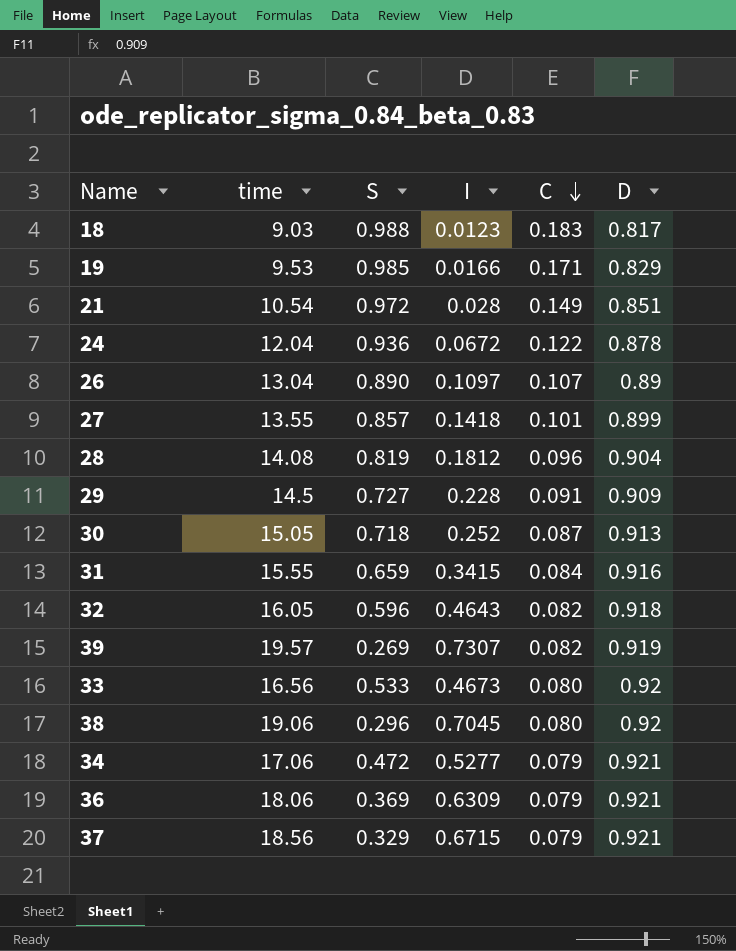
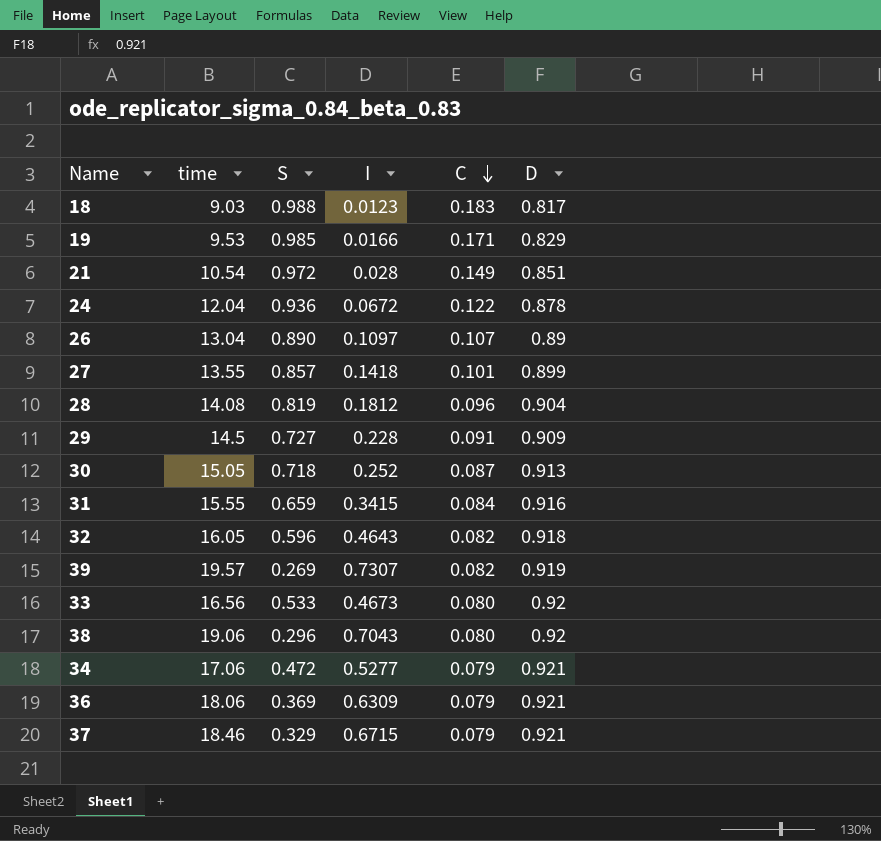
38 | I: 0.7045 -> 0.7043
37 | time: 18.56 -> 18.46

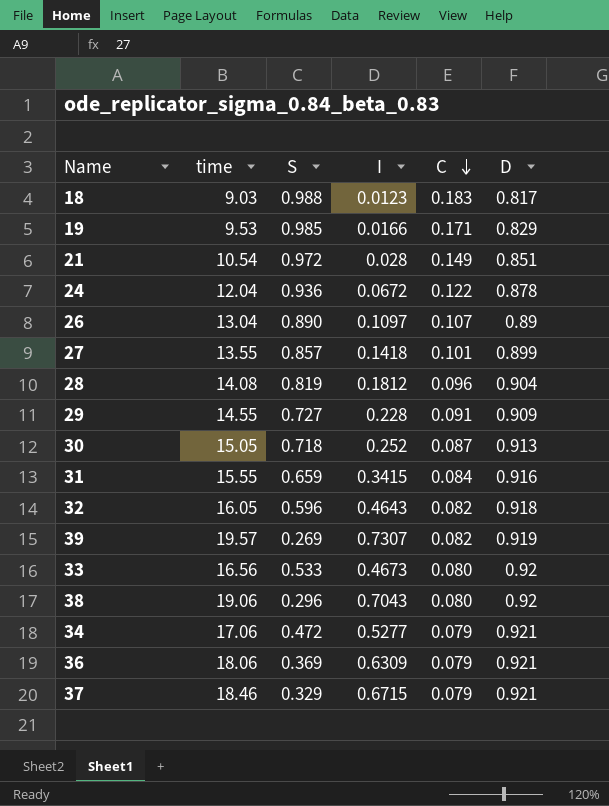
29 | time: 14.5 -> 14.55

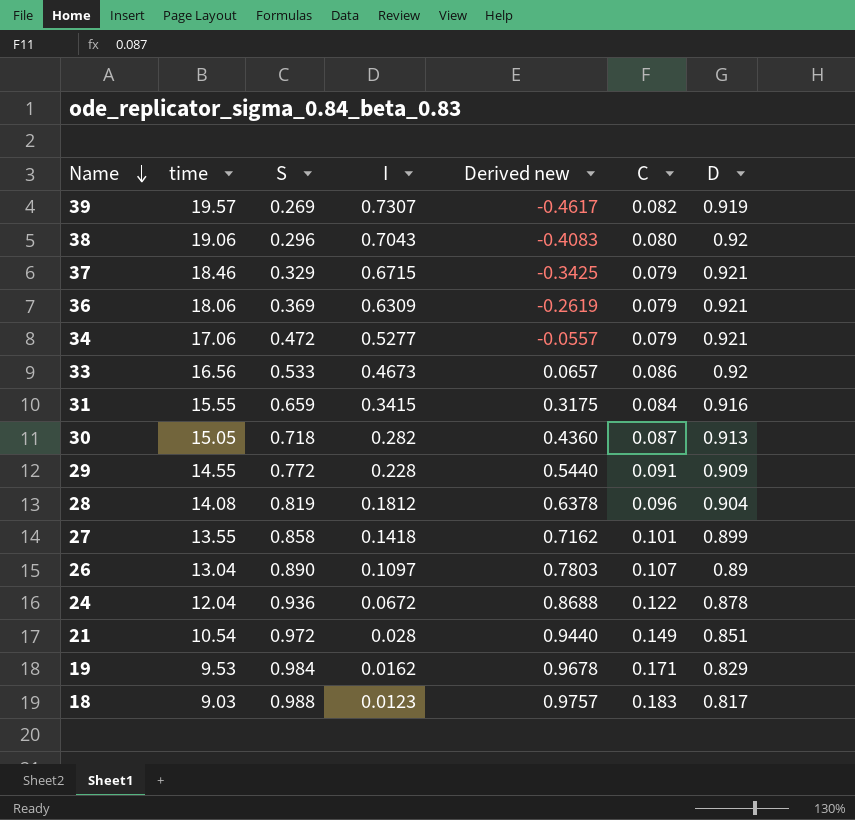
row order: C descending -> Name descending
column Derived new | formula: none -> [S] - [I]
row 32: 16.05 | 0.596 | 0.4643 | 0.082 | 0.918 -> none
33 | C: 0.080 -> 0.086
30 | I: 0.252 -> 0.282
29 | S: 0.727 -> 0.772
27 | S: 0.857 -> 0.858
19 | S: 0.985 -> 0.984
19 | I: 0.0166 -> 0.0162

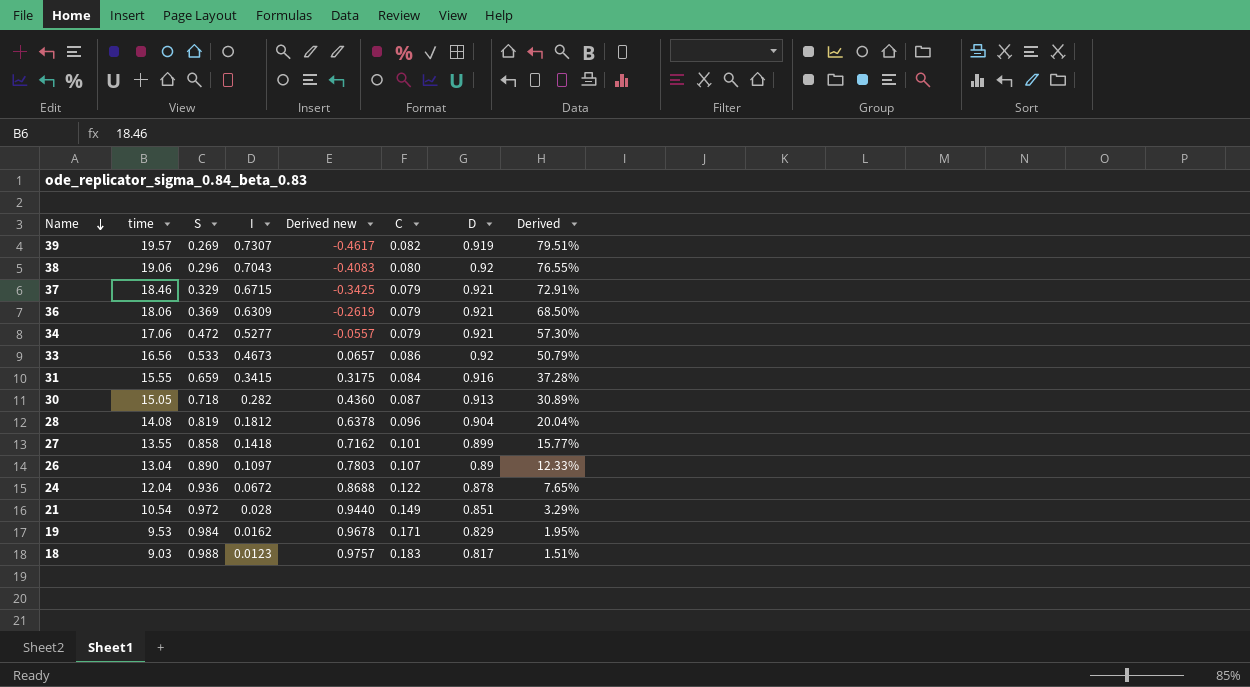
column Derived | formula: none -> [I] / [D]
row 29: 14.55 | 0.772 | 0.228 | 0.5440 | 0.091 | 0.909 -> none

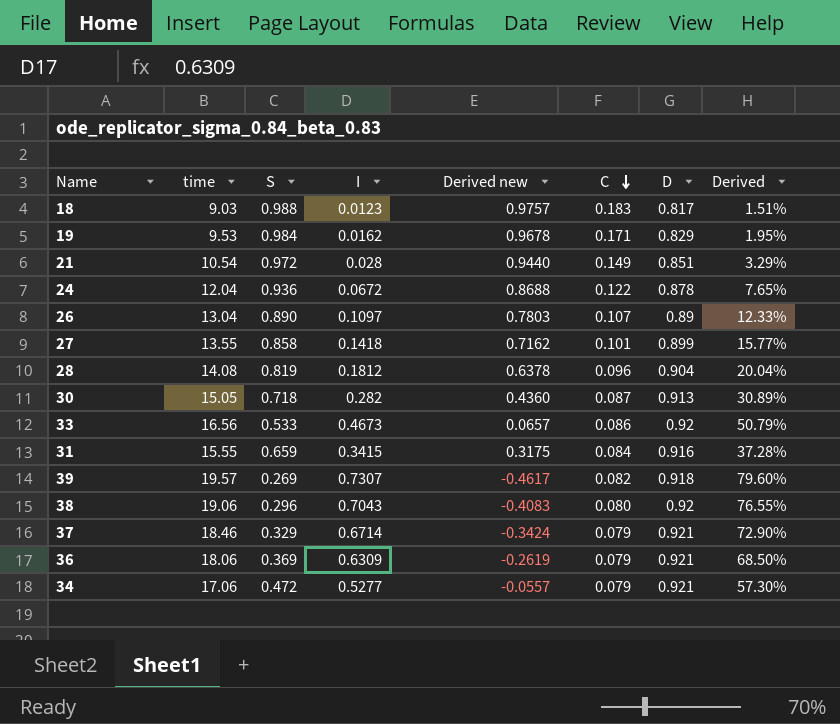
row order: Name descending -> C descending
39 | D: 0.919 -> 0.918
39 | Derived: 79.51% -> 79.60%
37 | I: 0.6715 -> 0.6714
37 | Derived new: -0.3425 -> -0.3424
37 | Derived: 72.91% -> 72.90%

